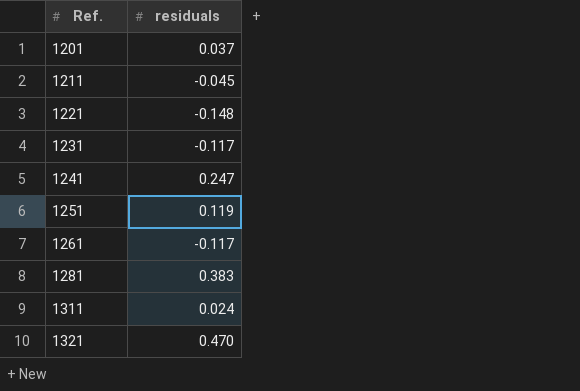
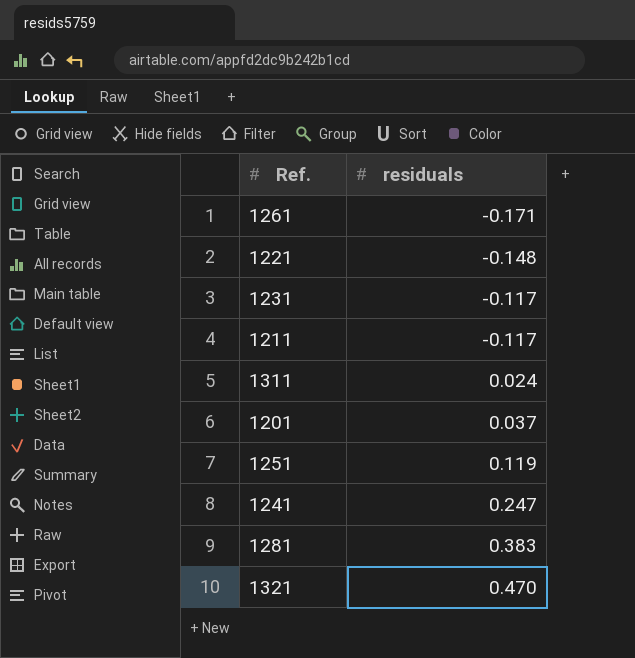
row order: Ref. ascending -> residuals ascending
1261 | residuals: -0.117 -> -0.171
1211 | residuals: -0.045 -> -0.117

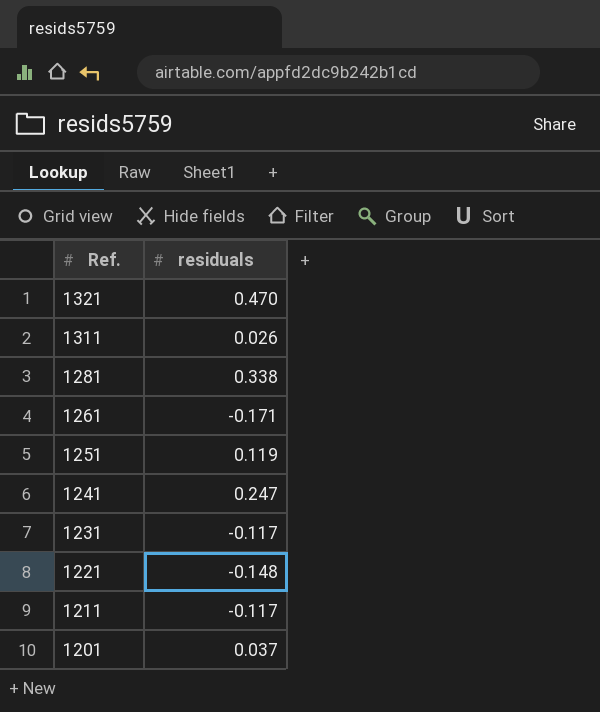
row order: residuals ascending -> Ref. descending
1311 | residuals: 0.024 -> 0.026
1281 | residuals: 0.383 -> 0.338

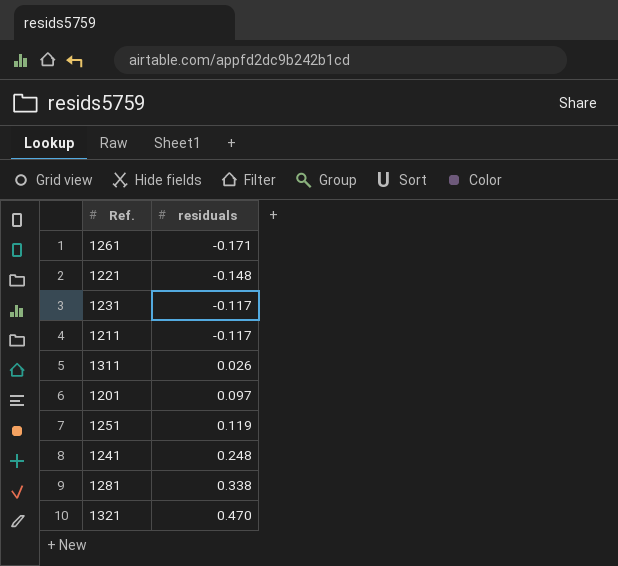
row order: Ref. descending -> residuals ascending
1201 | residuals: 0.037 -> 0.097
1241 | residuals: 0.247 -> 0.248

